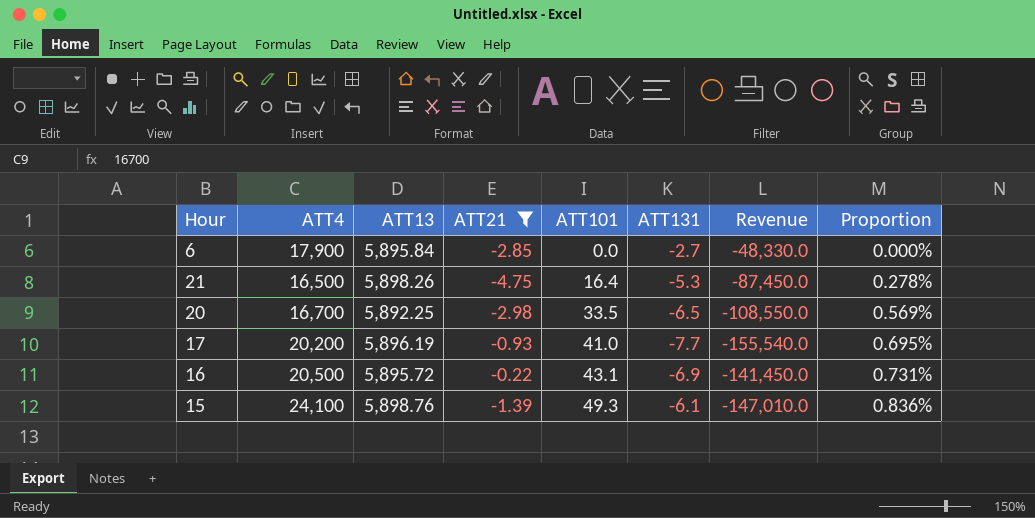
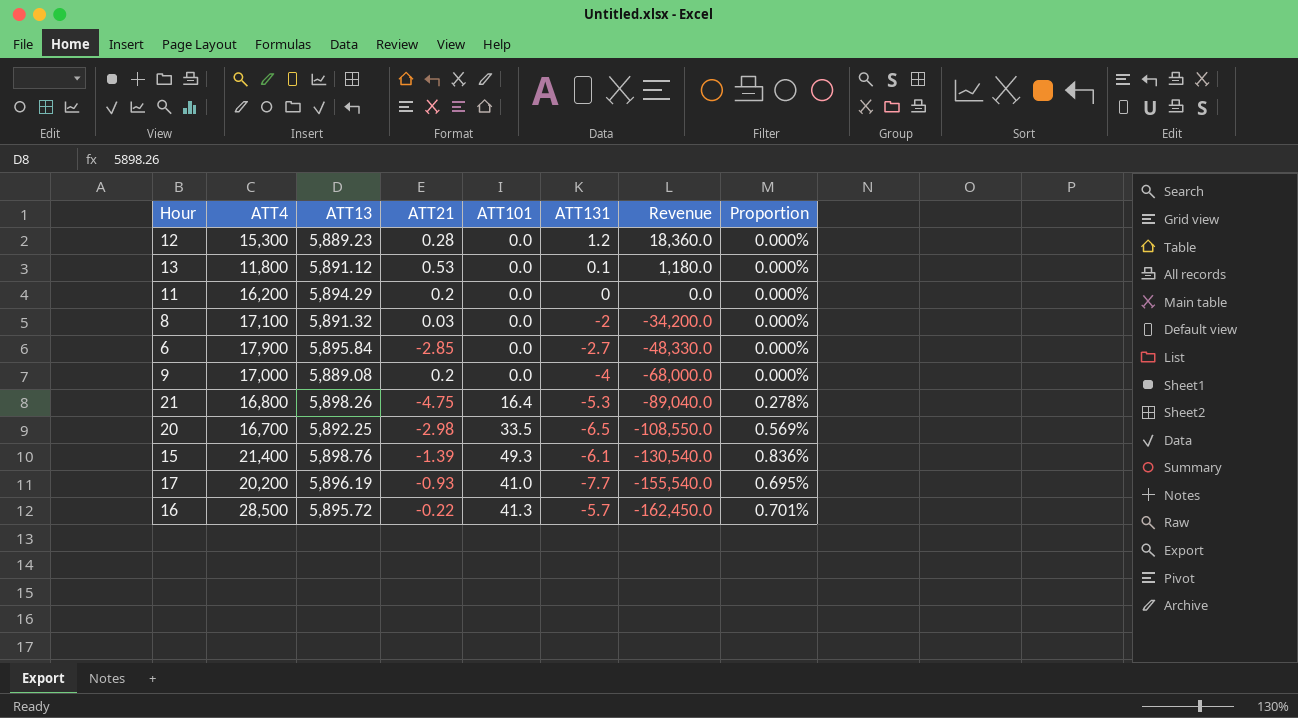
filter: ATT21 <= -0.22 -> none
row order: ATT101 ascending -> Revenue descending
21 | ATT4: 16,500 -> 16,800
21 | Revenue: -87,450.0 -> -89,040.0
15 | ATT4: 24,100 -> 21,400
15 | Revenue: -147,010.0 -> -130,540.0
16 | ATT4: 20,500 -> 28,500
16 | ATT101: 43.1 -> 41.3
16 | ATT131: -6.9 -> -5.7
16 | Revenue: -141,450.0 -> -162,450.0
16 | Proportion: 0.731% -> 0.701%

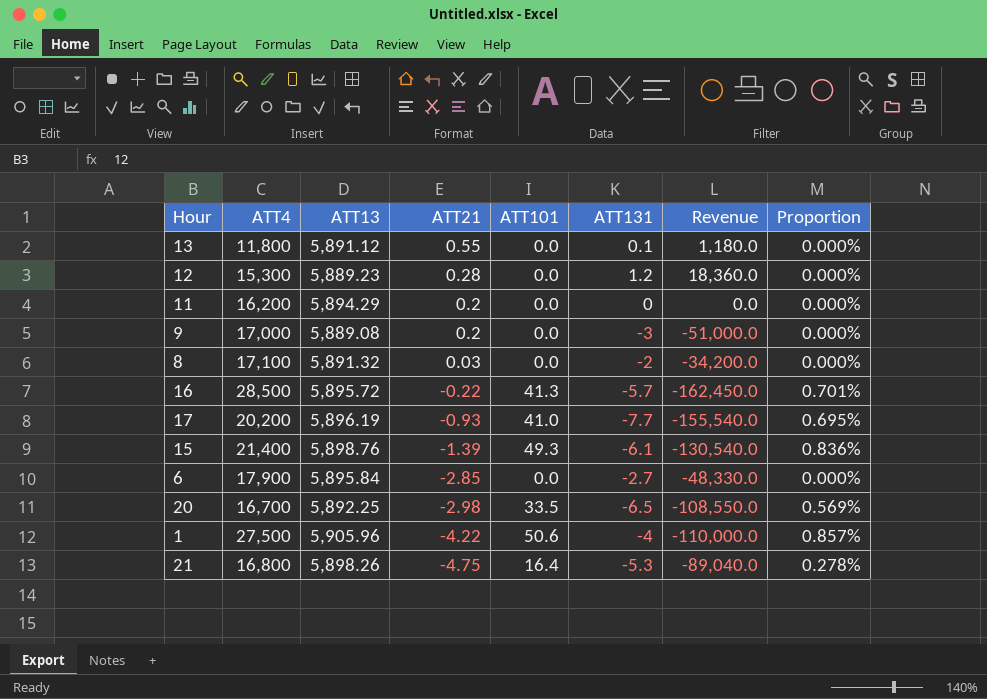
row order: Revenue descending -> ATT21 descending
13 | ATT21: 0.53 -> 0.55
9 | ATT131: -4 -> -3
9 | Revenue: -68,000.0 -> -51,000.0
row 1: none -> 27,500 | 5,905.96 | -4.22 | 50.6 | -4 | -110,000.0 | 0.857%

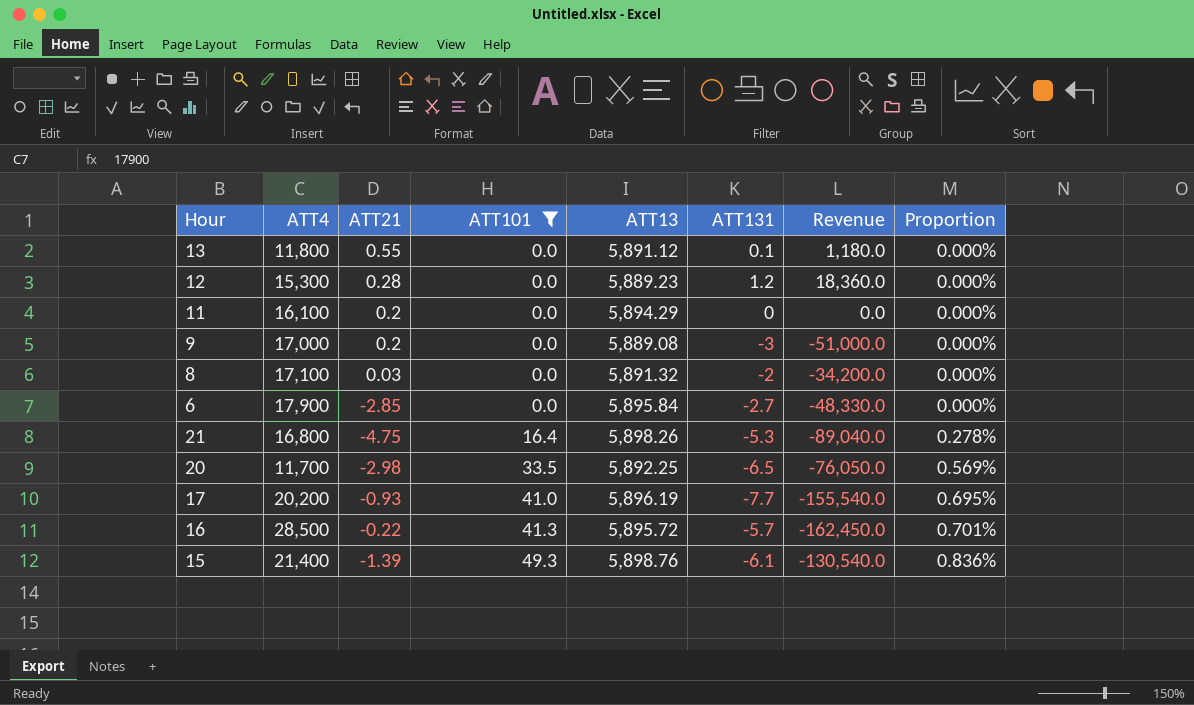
filter: none -> ATT101 != 50.6
row order: ATT21 descending -> ATT101 ascending
column ATT13 | position: 3 -> 5
11 | ATT4: 16,200 -> 16,100
20 | ATT4: 16,700 -> 11,700
20 | Revenue: -108,550.0 -> -76,050.0

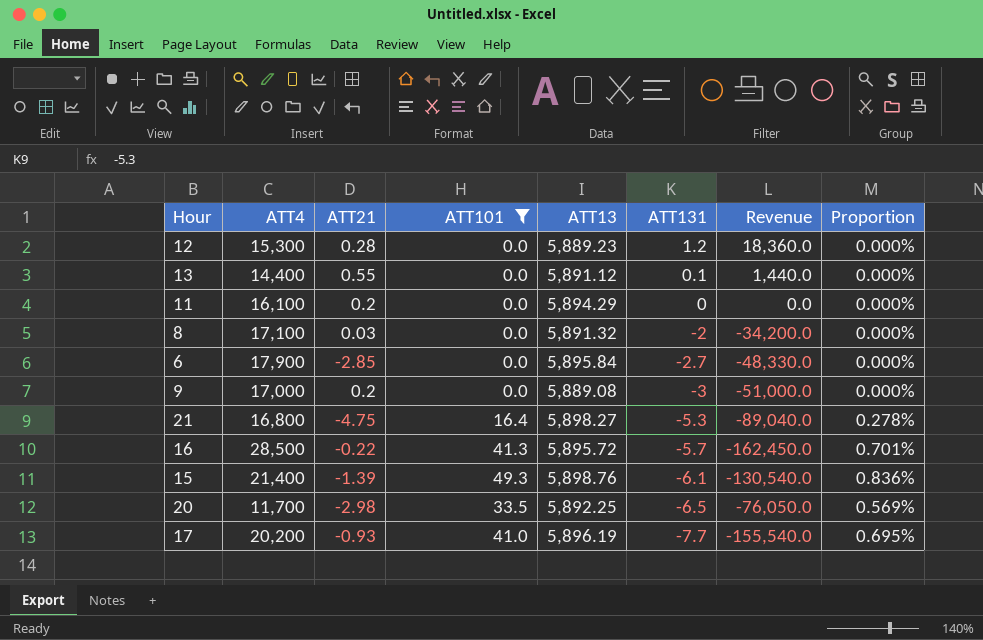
row order: ATT101 ascending -> ATT131 descending
13 | ATT4: 11,800 -> 14,400
13 | Revenue: 1,180.0 -> 1,440.0
21 | ATT13: 5,898.26 -> 5,898.27

